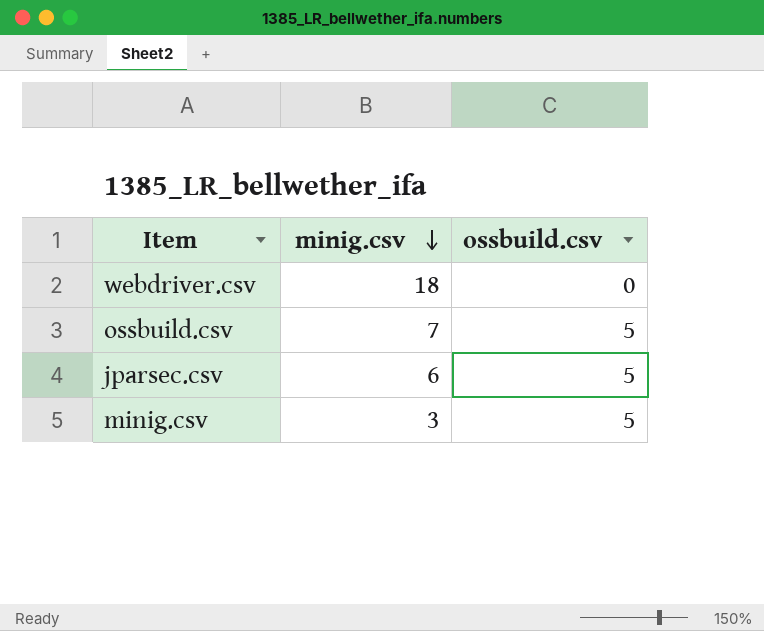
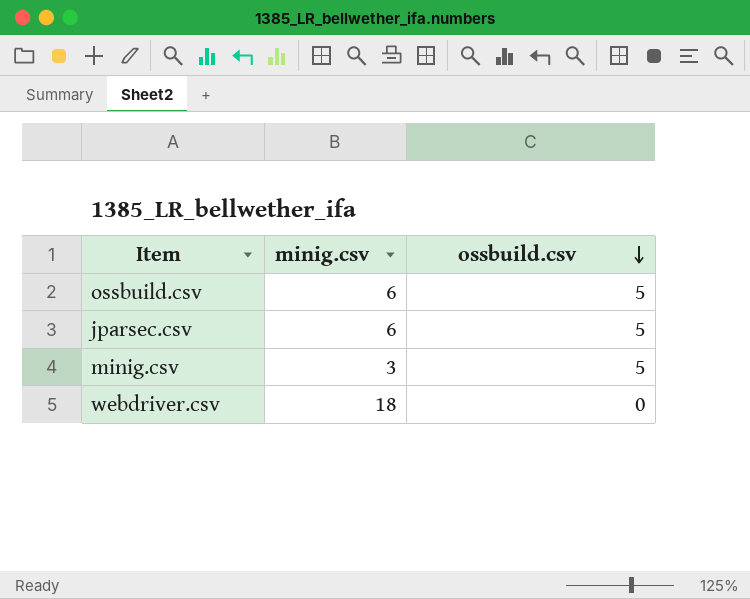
row order: minig.csv descending -> ossbuild.csv descending
ossbuild.csv | minig.csv: 7 -> 6

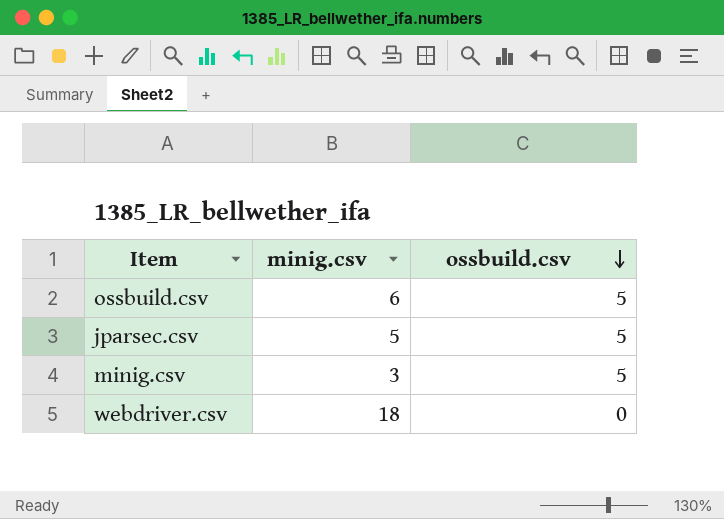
jparsec.csv | minig.csv: 6 -> 5

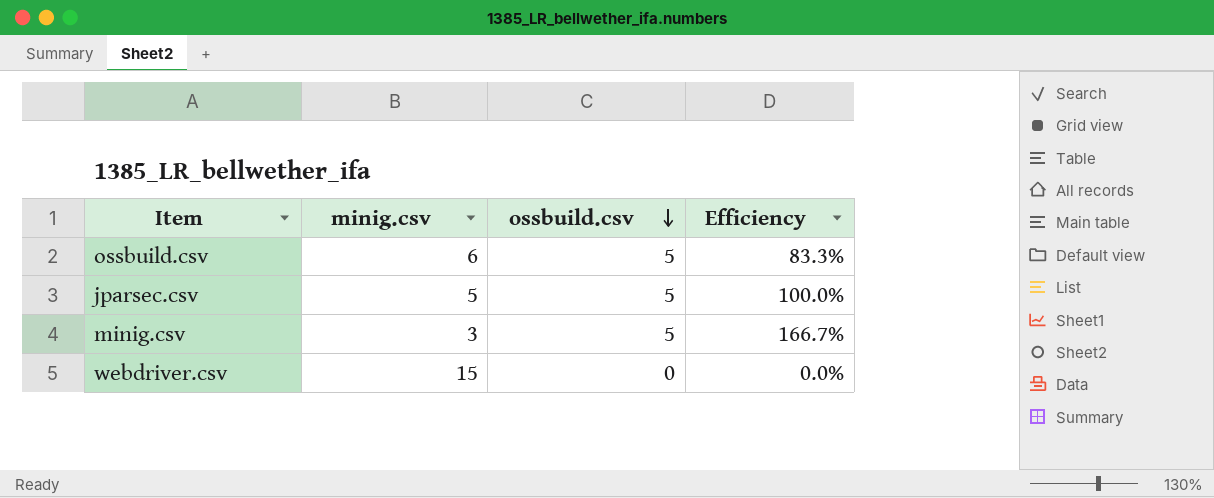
column Efficiency | formula: none -> [ossbuild.csv] / [minig.csv]
webdriver.csv | minig.csv: 18 -> 15

